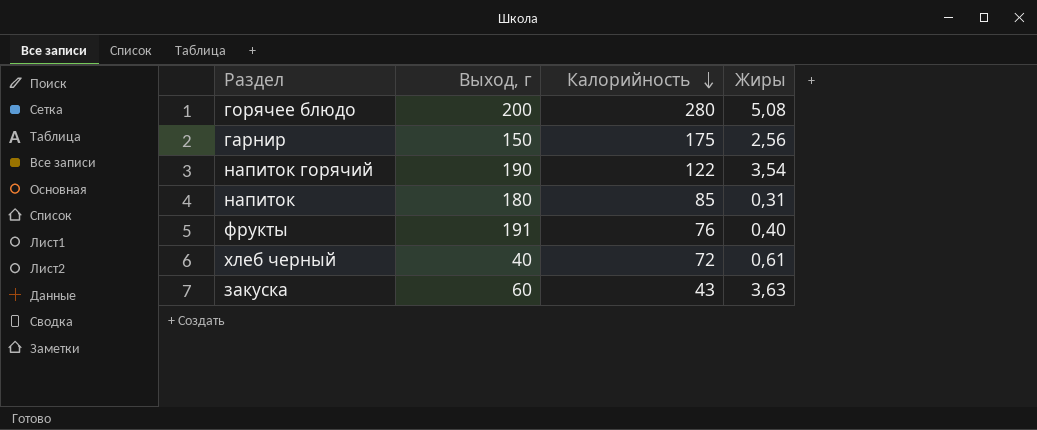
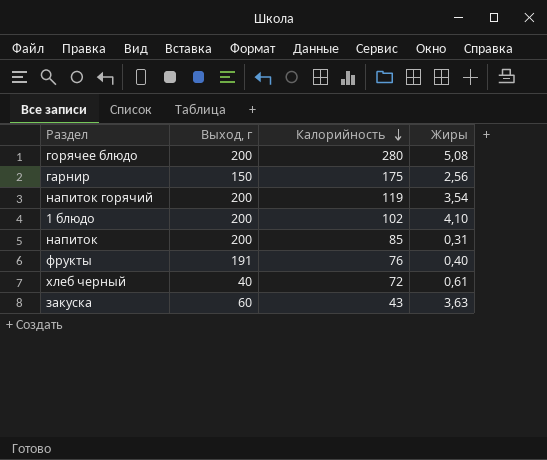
напиток горячий | Выход, г: 190 -> 200
напиток горячий | Калорийность: 122 -> 119
row 1 блюдо: none -> 200 | 102 | 4,10
напиток | Выход, г: 180 -> 200

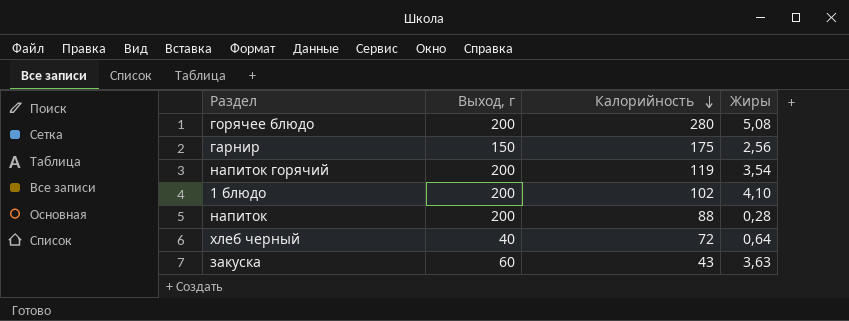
row фрукты: 191 | 76 | 0,40 -> none
напиток | Калорийность: 85 -> 88
напиток | Жиры: 0,31 -> 0,28
хлеб черный | Жиры: 0,61 -> 0,64

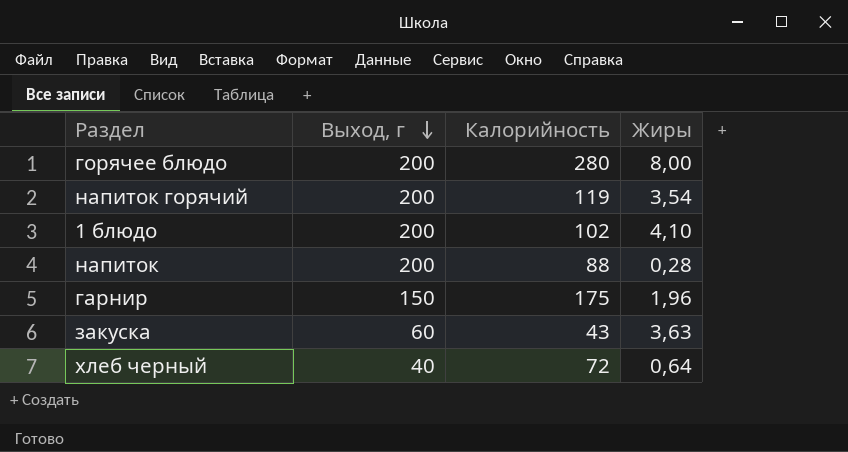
row order: Калорийность descending -> Выход, г descending
горячее блюдо | Жиры: 5,08 -> 8,00
гарнир | Жиры: 2,56 -> 1,96

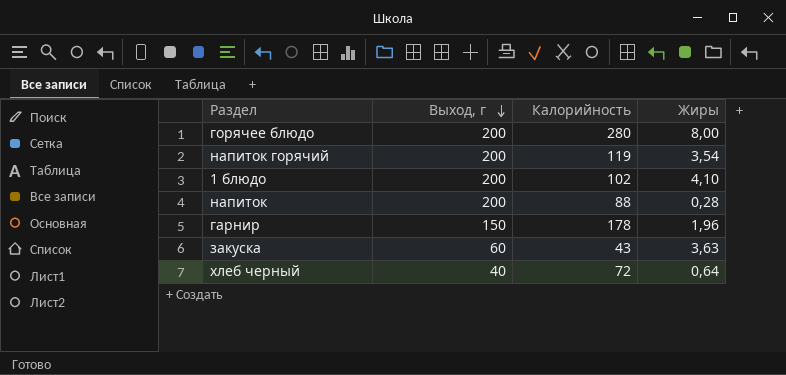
гарнир | Калорийность: 175 -> 178

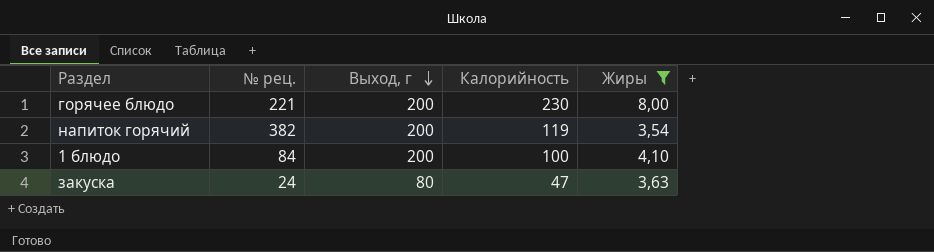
filter: none -> Жиры >= 3,54
column № рец. | position: none -> 2
горячее блюдо | Калорийность: 280 -> 230
1 блюдо | Калорийность: 102 -> 100
закуска | Выход, г: 60 -> 80
закуска | Калорийность: 43 -> 47

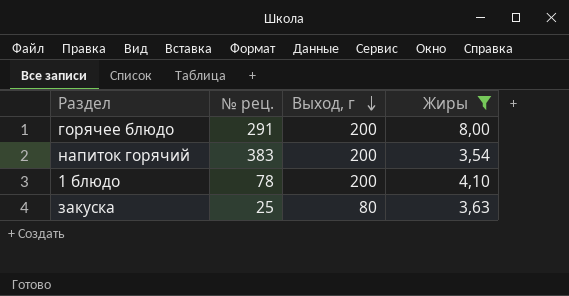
column Калорийность | position: 4 -> none
горячее блюдо | № рец.: 221 -> 291
напиток горячий | № рец.: 382 -> 383
1 блюдо | № рец.: 84 -> 78
закуска | № рец.: 24 -> 25

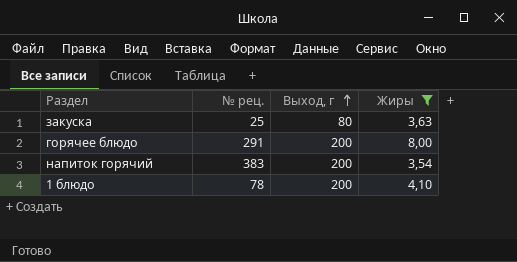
row order: Выход, г descending -> Выход, г ascending

